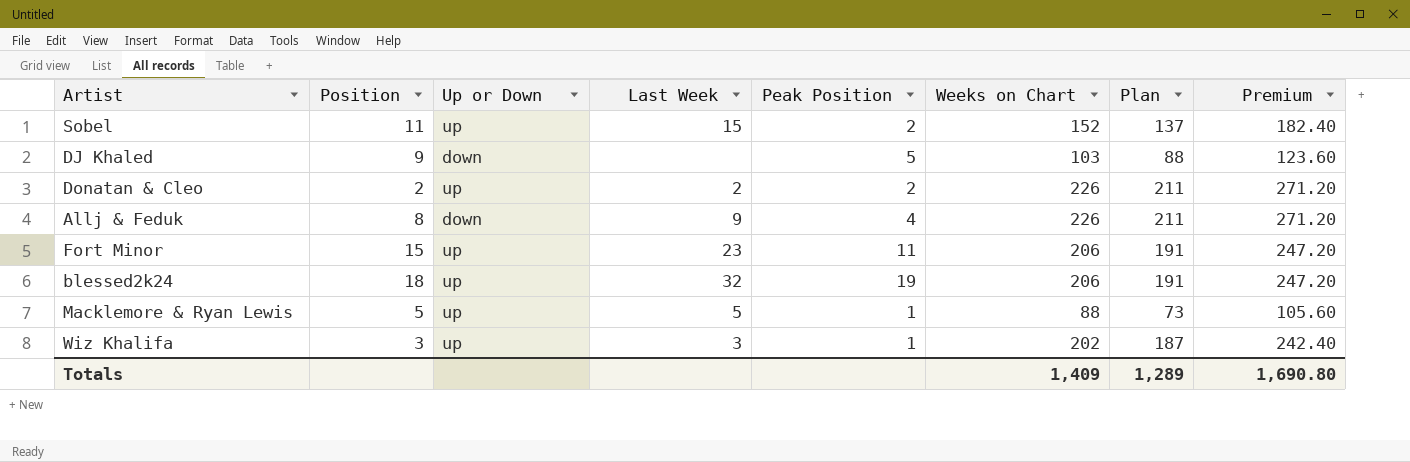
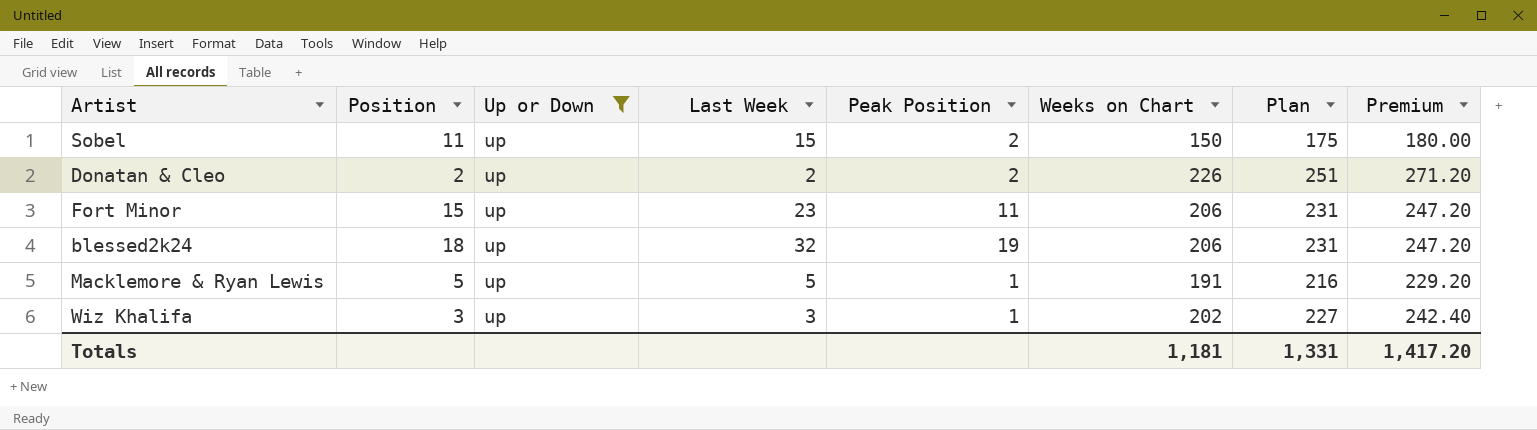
filter: none -> Up or Down = up
column Plan | formula: [Weeks on Chart] - 15 -> [Weeks on Chart] + 25
Sobel | Weeks on Chart: 152 -> 150
Sobel | Premium: 182.40 -> 180.00
Macklemore & Ryan Lewis | Weeks on Chart: 88 -> 191
Macklemore & Ryan Lewis | Premium: 105.60 -> 229.20
Totals | Weeks on Chart: 1,409 -> 1,181
Totals | Plan: 1,289 -> 1,331
Totals | Premium: 1,690.80 -> 1,417.20

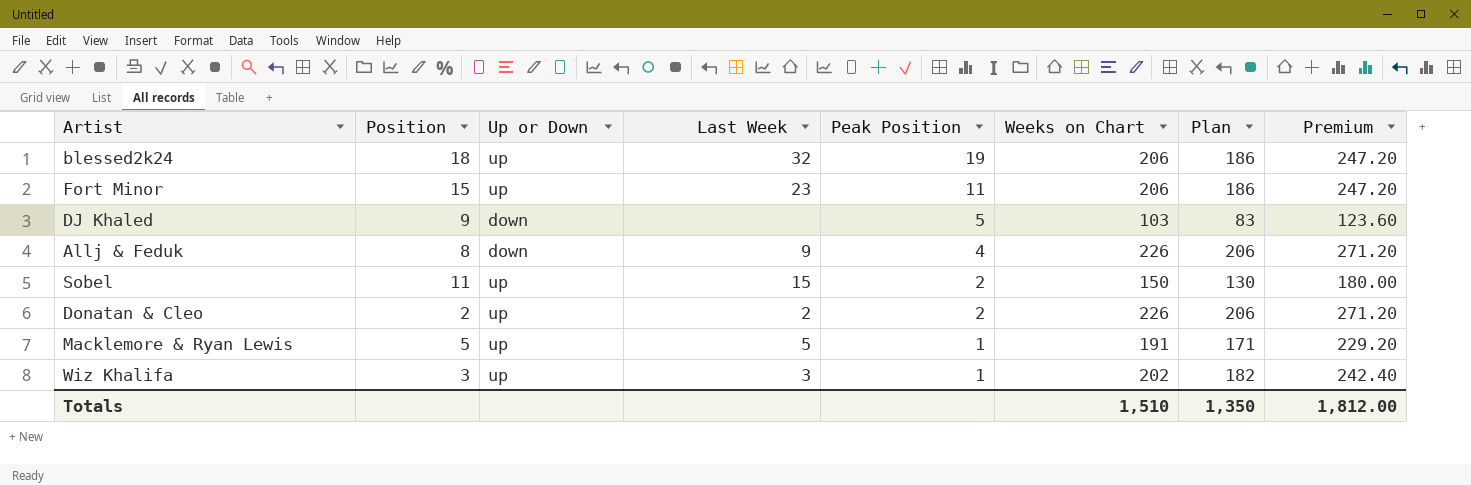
filter: Up or Down = up -> none
row order: none -> Peak Position descending
column Plan | formula: [Weeks on Chart] + 25 -> [Weeks on Chart] - 20
Totals | Weeks on Chart: 1,181 -> 1,510
Totals | Plan: 1,331 -> 1,350
Totals | Premium: 1,417.20 -> 1,812.00

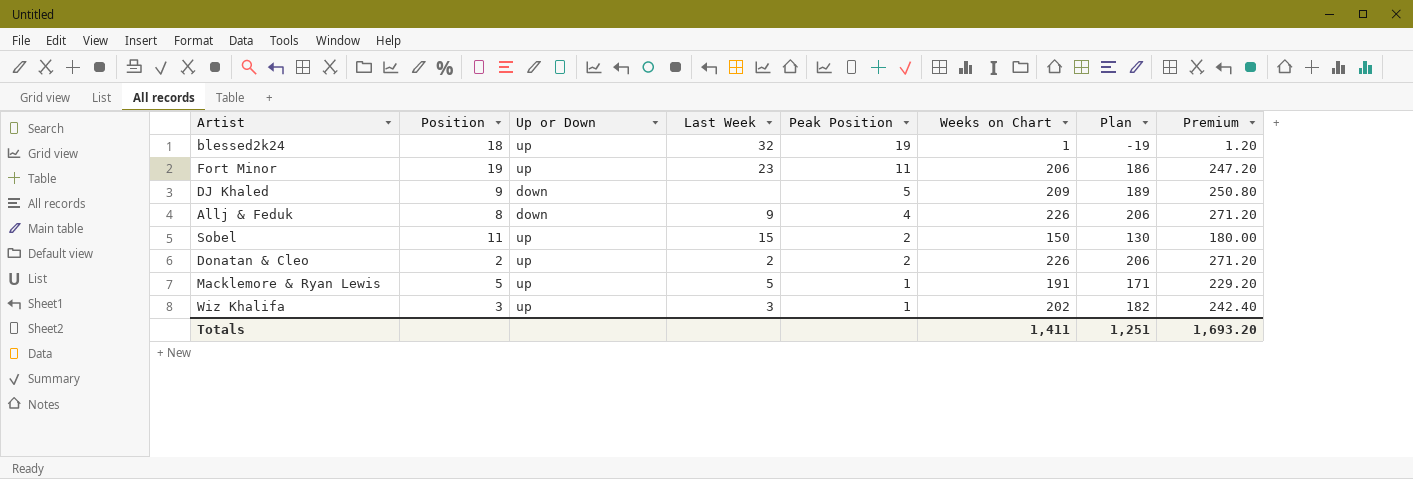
blessed2k24 | Weeks on Chart: 206 -> 1
blessed2k24 | Plan: 186 -> -19
blessed2k24 | Premium: 247.20 -> 1.20
Fort Minor | Position: 15 -> 19
DJ Khaled | Weeks on Chart: 103 -> 209
DJ Khaled | Plan: 83 -> 189
DJ Khaled | Premium: 123.60 -> 250.80
Totals | Weeks on Chart: 1,510 -> 1,411
Totals | Plan: 1,350 -> 1,251
Totals | Premium: 1,812.00 -> 1,693.20

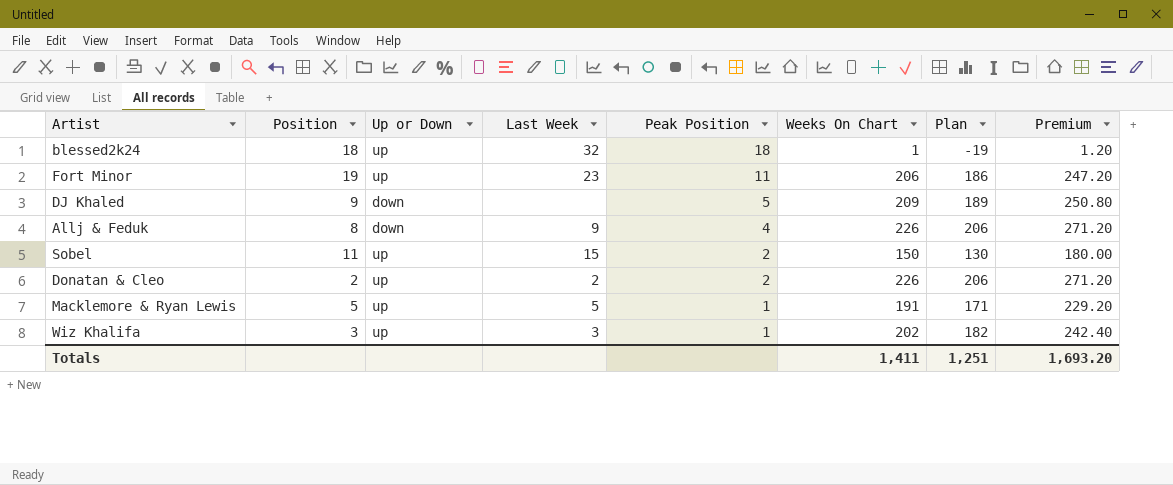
column name: Weeks on Chart -> Weeks On Chart
blessed2k24 | Peak Position: 19 -> 18

